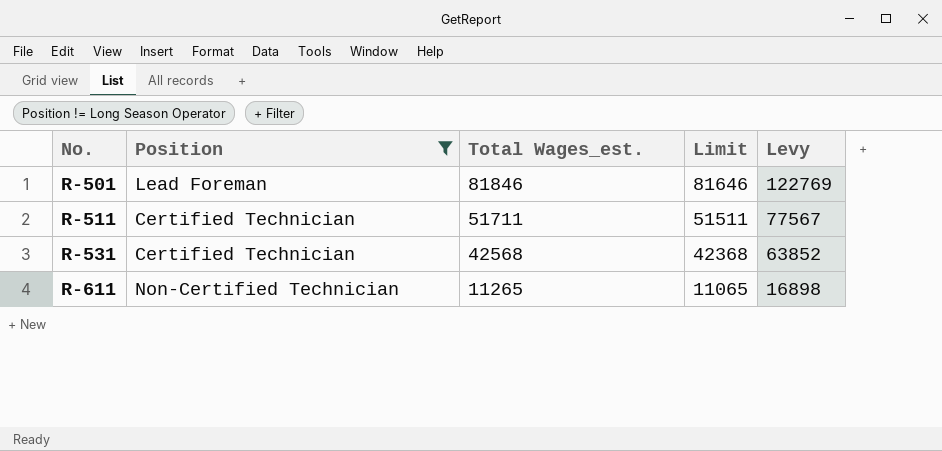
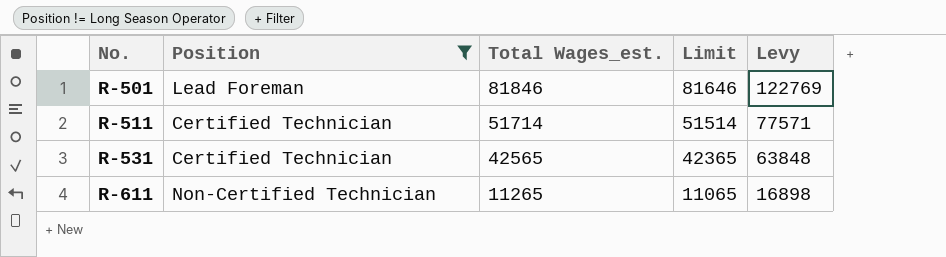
R-511 | Total Wages_est.: 51711 -> 51714
R-511 | Limit: 51511 -> 51514
R-511 | Levy: 77567 -> 77571
R-531 | Total Wages_est.: 42568 -> 42565
R-531 | Limit: 42368 -> 42365
R-531 | Levy: 63852 -> 63848

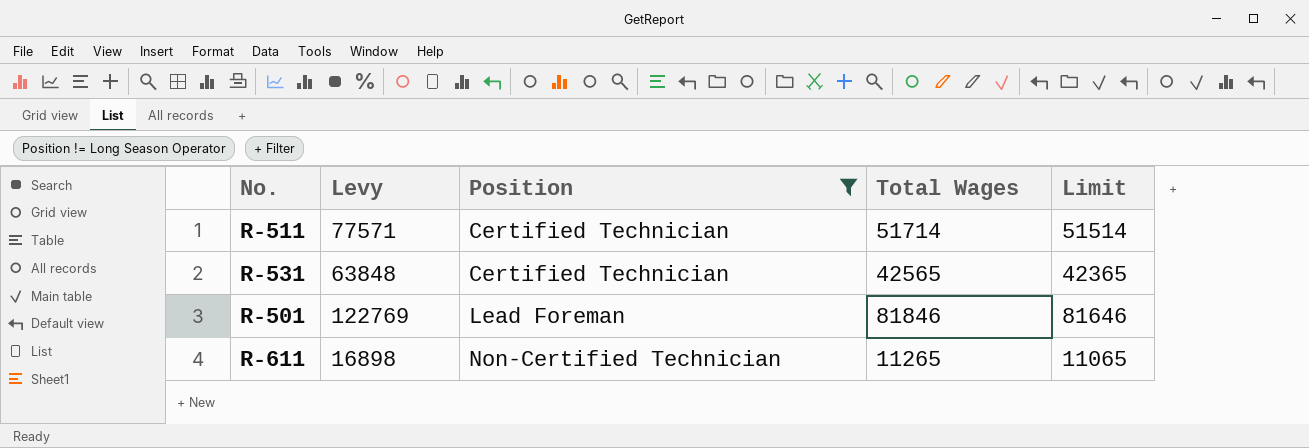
row order: No. ascending -> Position ascending
column Levy | position: 5 -> 2
column name: Total Wages_est. -> Total Wages

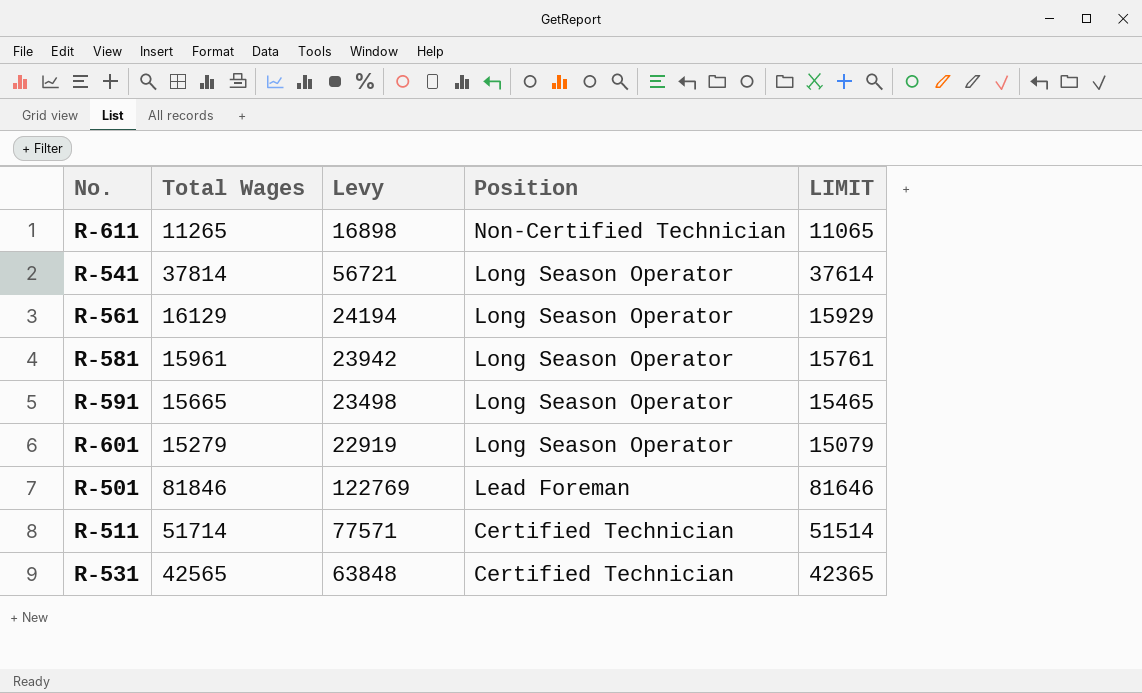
filter: Position != Long Season Operator -> none
row order: Position ascending -> Position descending
column Total Wages | position: 4 -> 2
column name: Limit -> LIMIT

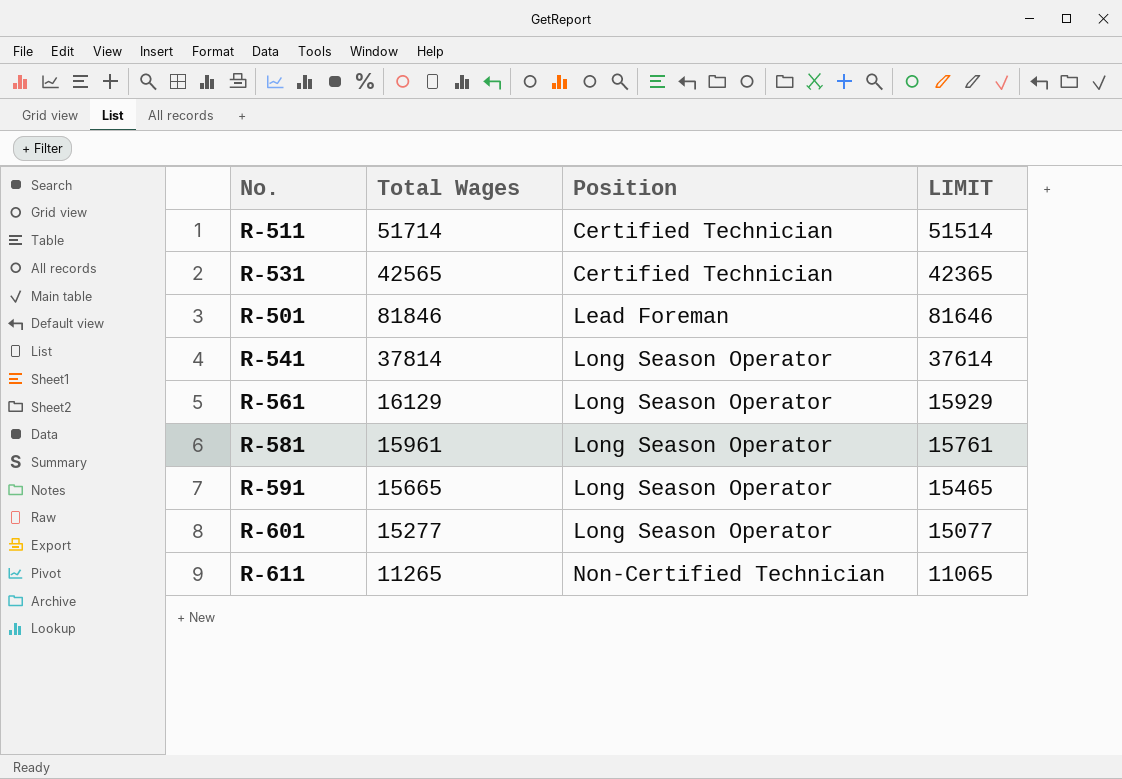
row order: Position descending -> Position ascending
column Levy | formula: [Total Wages] * 1.5 -> none
R-601 | Total Wages: 15279 -> 15277
R-601 | LIMIT: 15079 -> 15077

